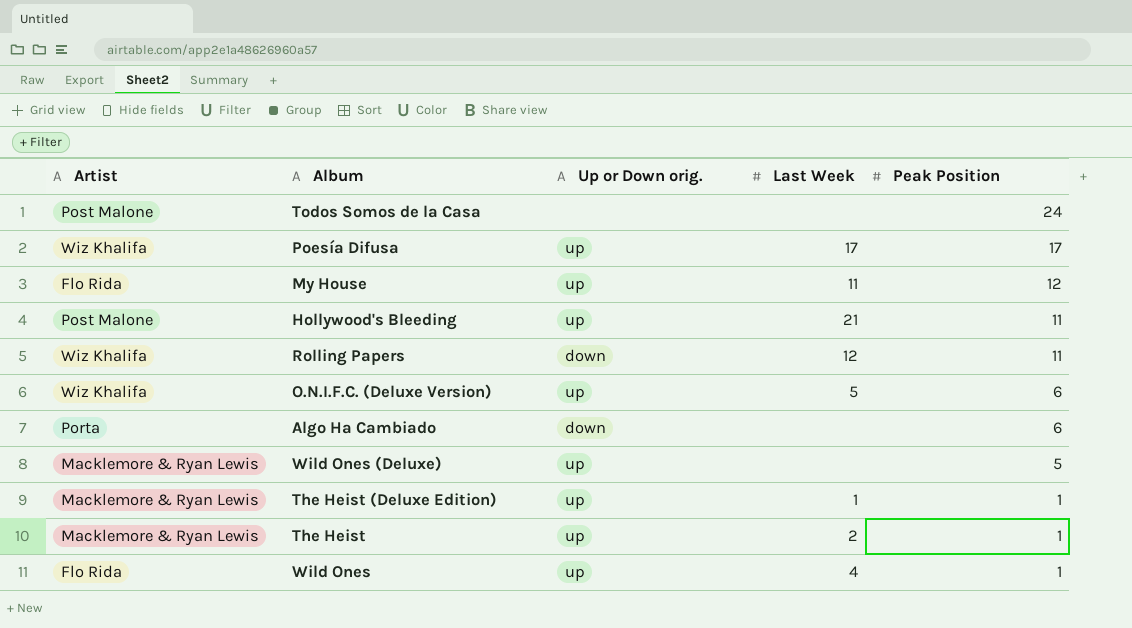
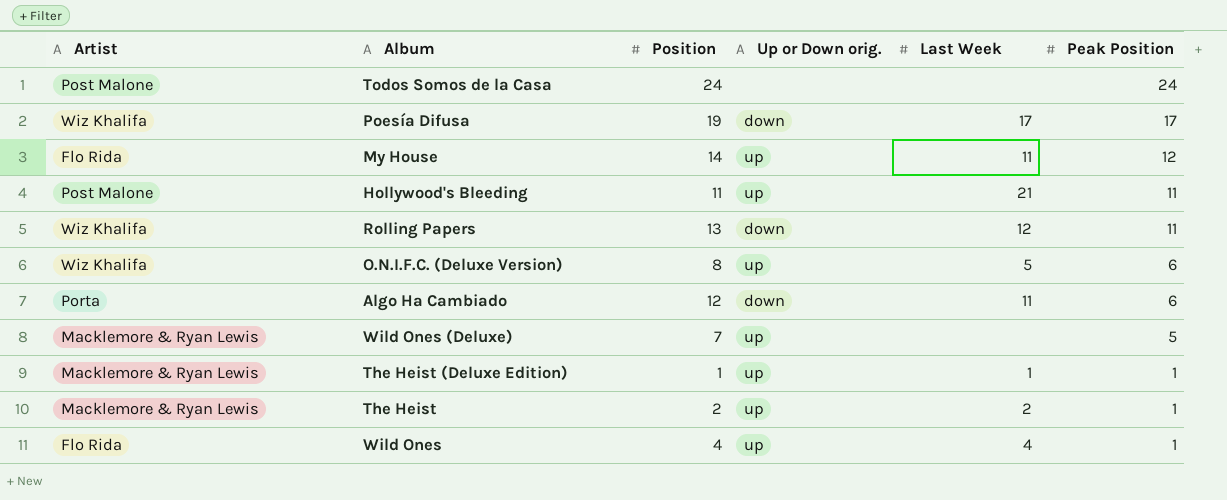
column Position | position: none -> 3
Poesía Difusa | Up or Down orig.: up -> down
Algo Ha Cambiado | Last Week: none -> 11

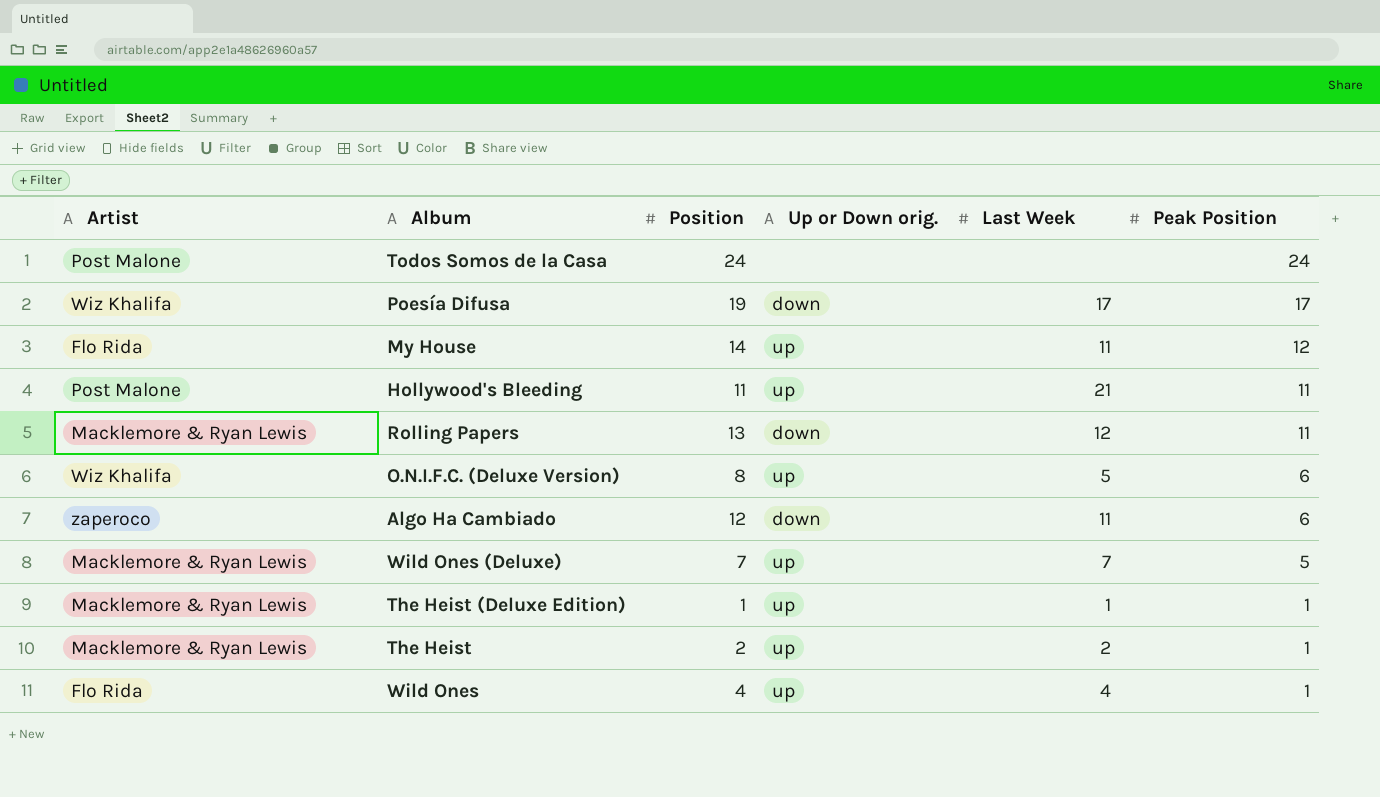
Rolling Papers | Artist: Wiz Khalifa -> Macklemore & Ryan Lewis
Algo Ha Cambiado | Artist: Porta -> zaperoco
Wild Ones (Deluxe) | Last Week: none -> 7

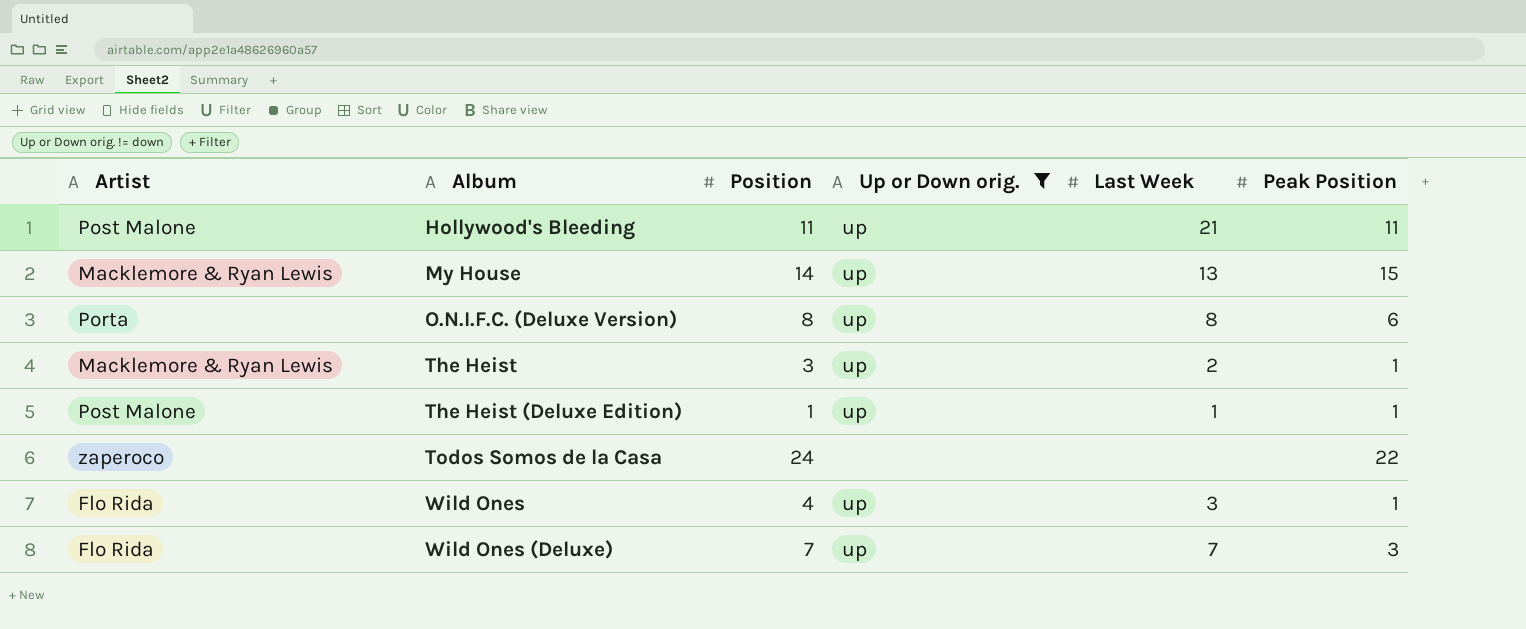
filter: none -> Up or Down orig. != down
row order: Peak Position descending -> Album ascending
My House | Artist: Flo Rida -> Macklemore & Ryan Lewis
My House | Last Week: 11 -> 13
My House | Peak Position: 12 -> 15
O.N.I.F.C. (Deluxe Version) | Artist: Wiz Khalifa -> Porta
O.N.I.F.C. (Deluxe Version) | Last Week: 5 -> 8
The Heist | Position: 2 -> 3
The Heist (Deluxe Edition) | Artist: Macklemore & Ryan Lewis -> Post Malone
Todos Somos de la Casa | Artist: Post Malone -> zaperoco
Todos Somos de la Casa | Peak Position: 24 -> 22
Wild Ones | Last Week: 4 -> 3
Wild Ones (Deluxe) | Artist: Macklemore & Ryan Lewis -> Flo Rida
Wild Ones (Deluxe) | Peak Position: 5 -> 3

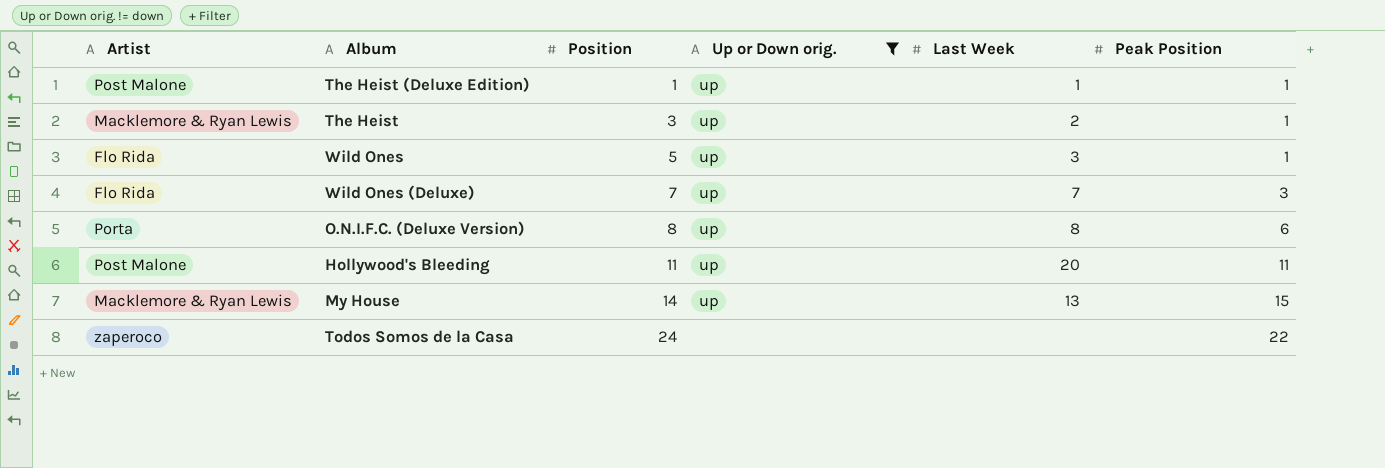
row order: Album ascending -> Position ascending
Wild Ones | Position: 4 -> 5
Hollywood's Bleeding | Last Week: 21 -> 20

